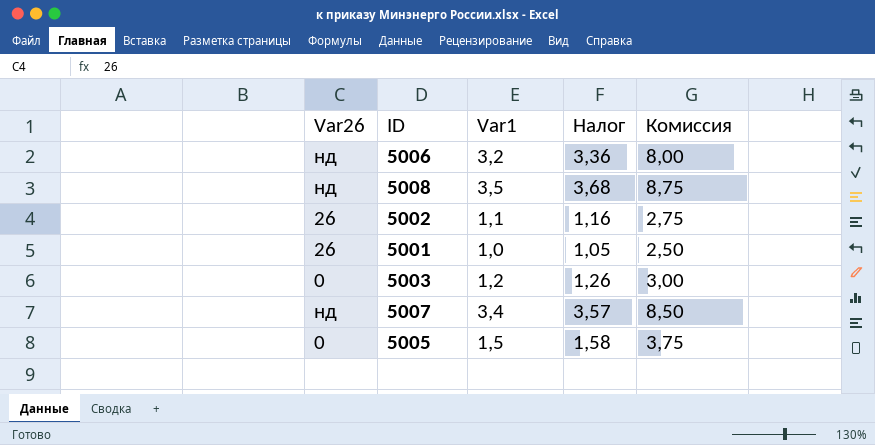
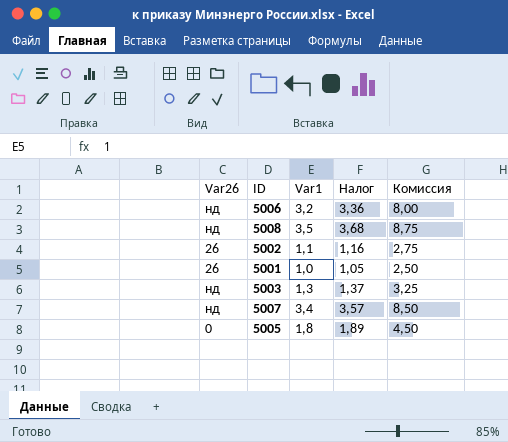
5003 | Var26: 0 -> нд
5003 | Var1: 1,2 -> 1,3
5003 | Налог: 1,26 -> 1,37
5003 | Комиссия: 3,00 -> 3,25
5005 | Var1: 1,5 -> 1,8
5005 | Налог: 1,58 -> 1,89
5005 | Комиссия: 3,75 -> 4,50

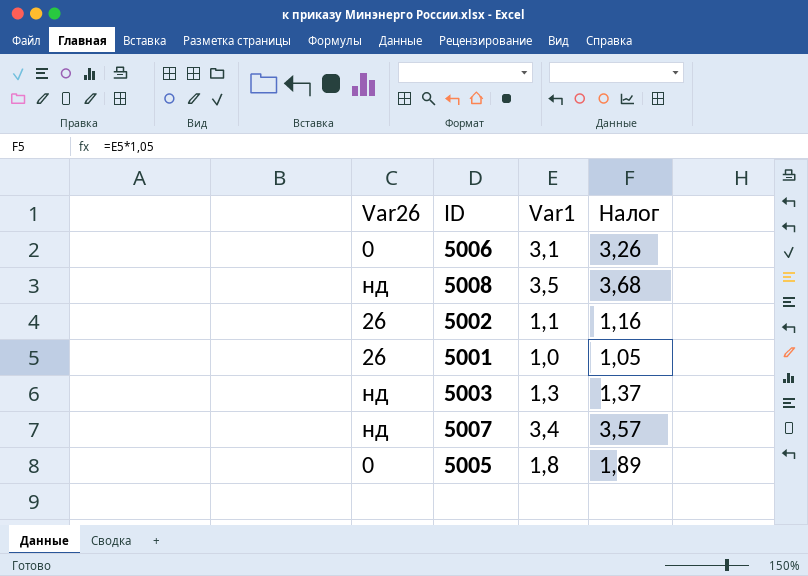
column Комиссия | formula: [Var1] * 2,5 -> none
5006 | Var26: нд -> 0
5006 | Var1: 3,2 -> 3,1
5006 | Налог: 3,36 -> 3,26

